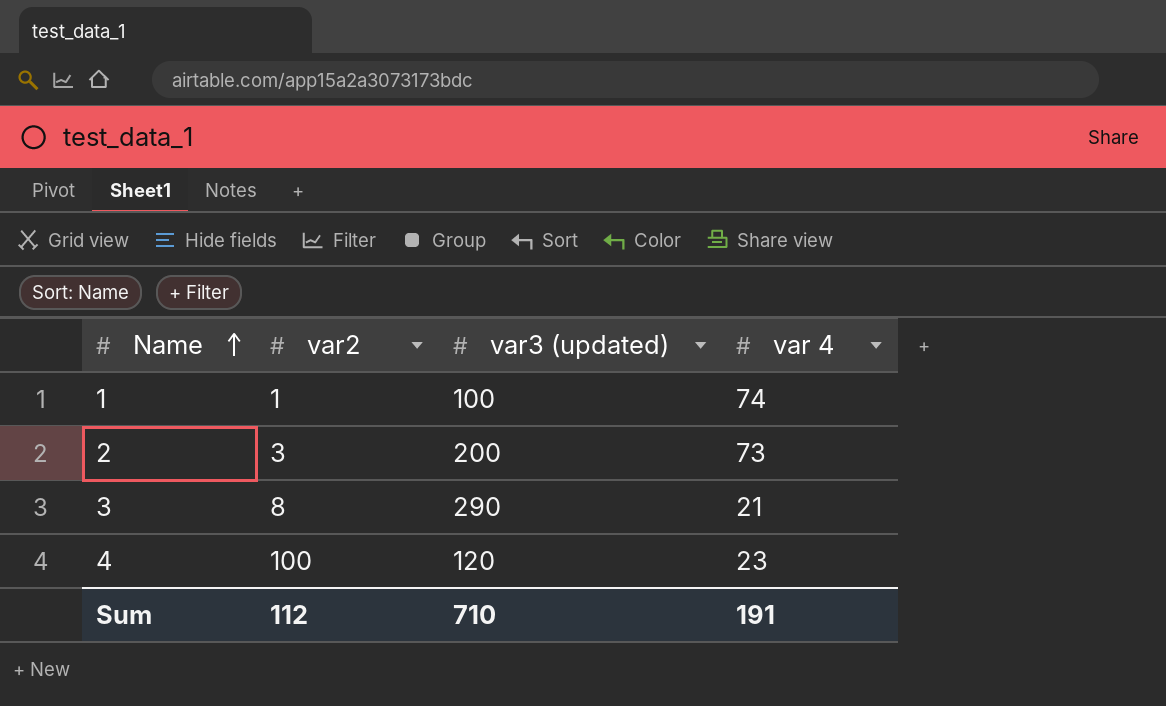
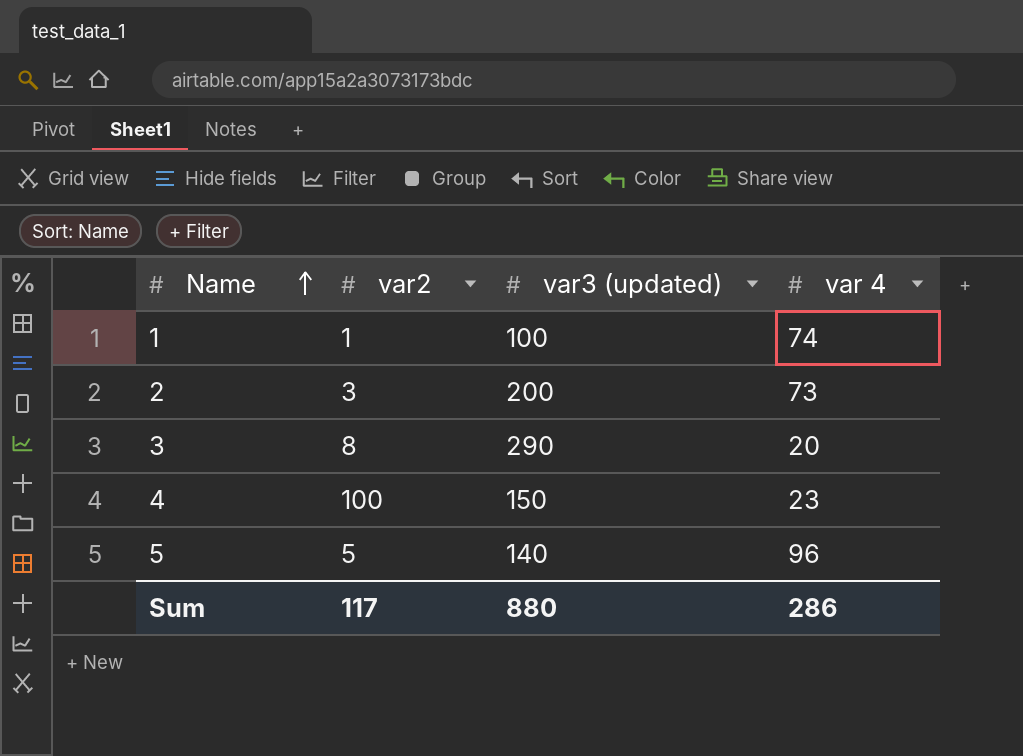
3 | var 4: 21 -> 20
4 | var3 (updated): 120 -> 150
row 5: none -> 5 | 140 | 96
Sum | var2: 112 -> 117
Sum | var3 (updated): 710 -> 880
Sum | var 4: 191 -> 286

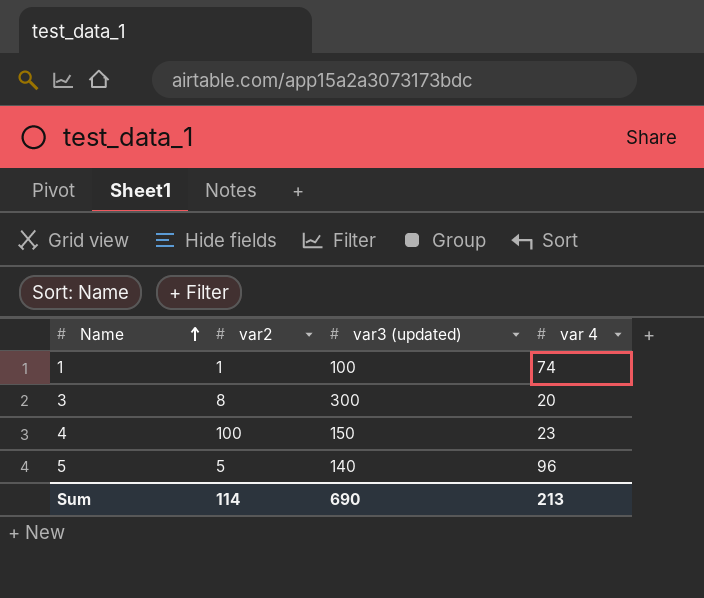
row 2: 3 | 200 | 73 -> none
3 | var3 (updated): 290 -> 300
Sum | var2: 117 -> 114
Sum | var3 (updated): 880 -> 690
Sum | var 4: 286 -> 213

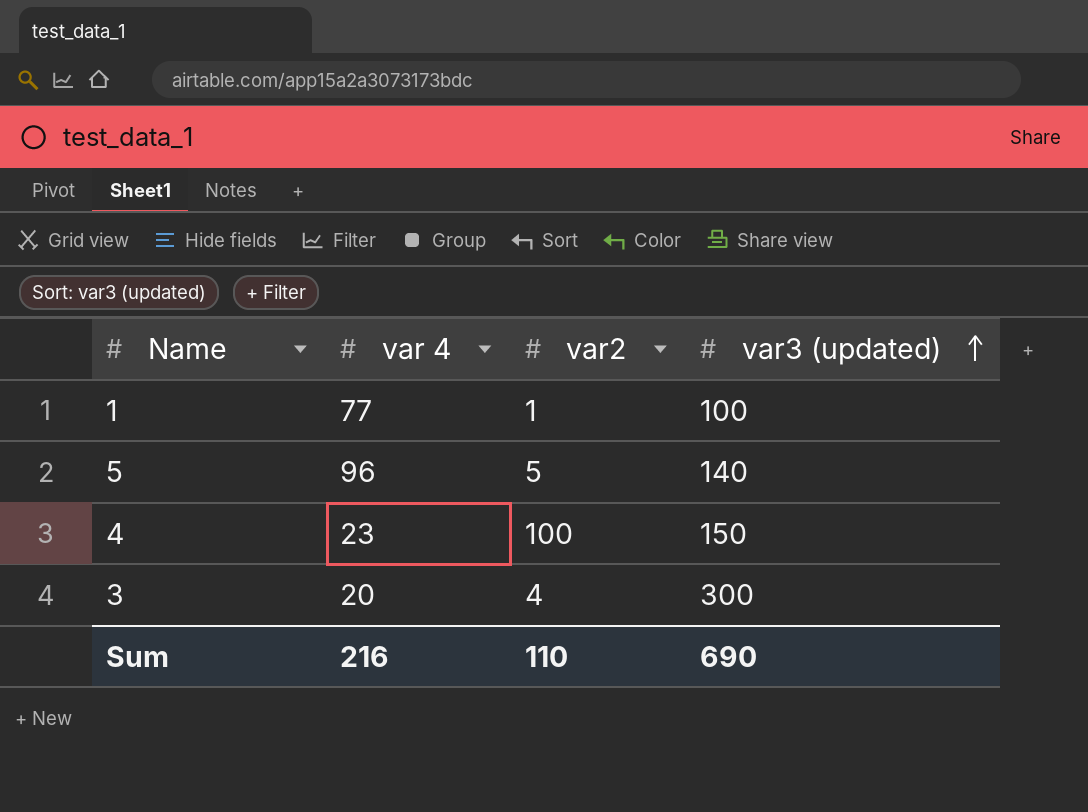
row order: Name ascending -> var3 (updated) ascending
column var 4 | position: 4 -> 2
1 | var 4: 74 -> 77
3 | var2: 8 -> 4
Sum | var 4: 213 -> 216
Sum | var2: 114 -> 110

